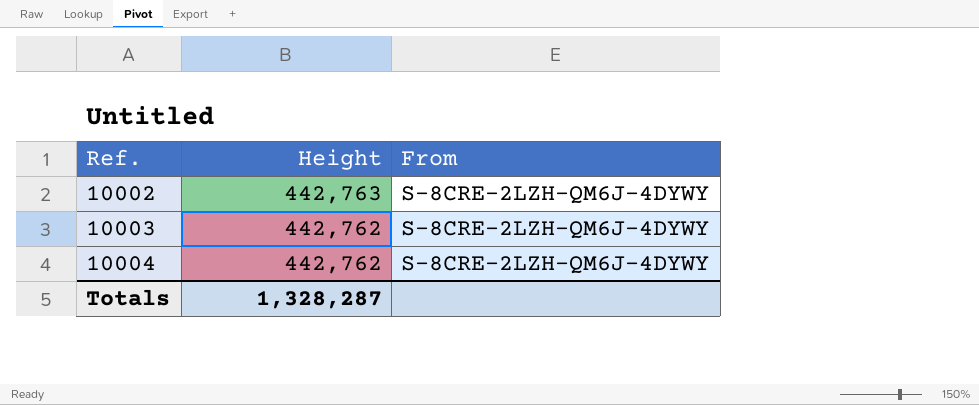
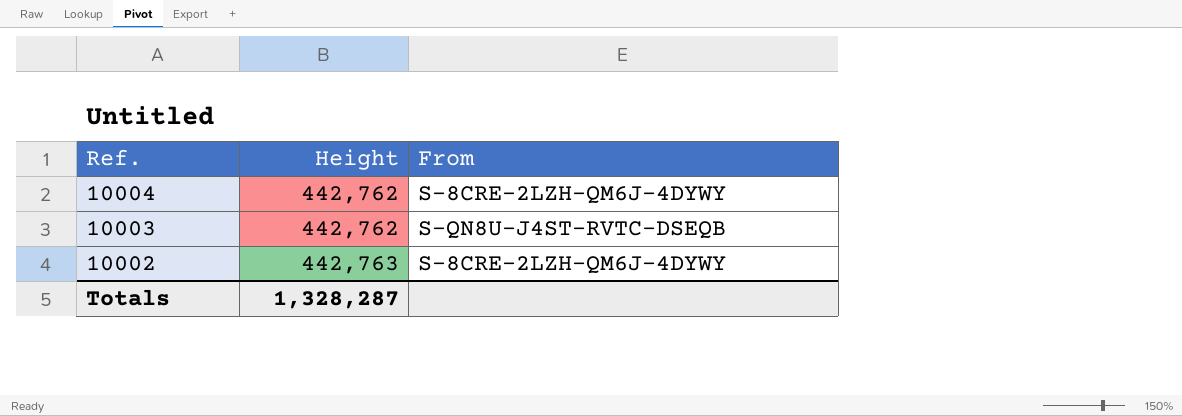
row order: Ref. ascending -> Ref. descending
10003 | From: S-8CRE-2LZH-QM6J-4DYWY -> S-QN8U-J4ST-RVTC-DSEQB

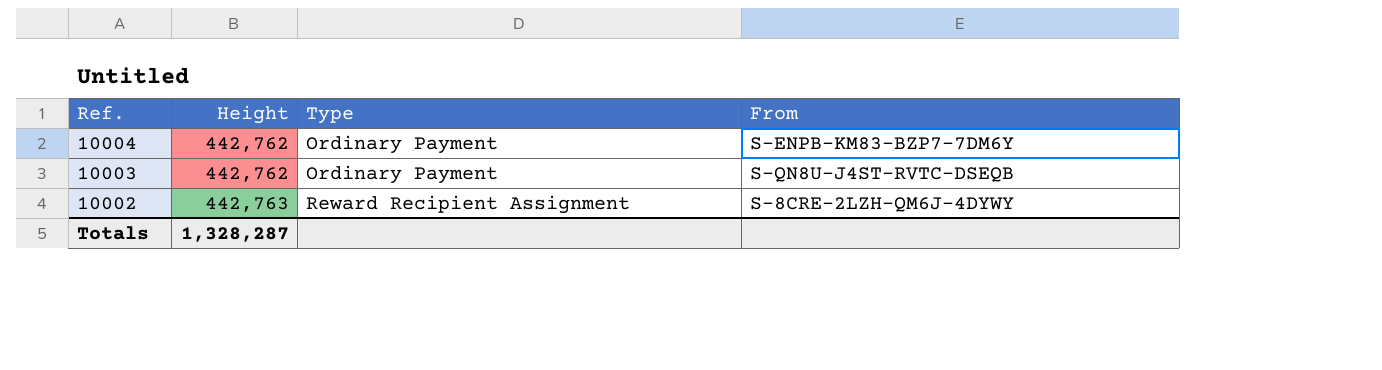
column Type | position: none -> 3
10004 | From: S-8CRE-2LZH-QM6J-4DYWY -> S-ENPB-KM83-BZP7-7DM6Y

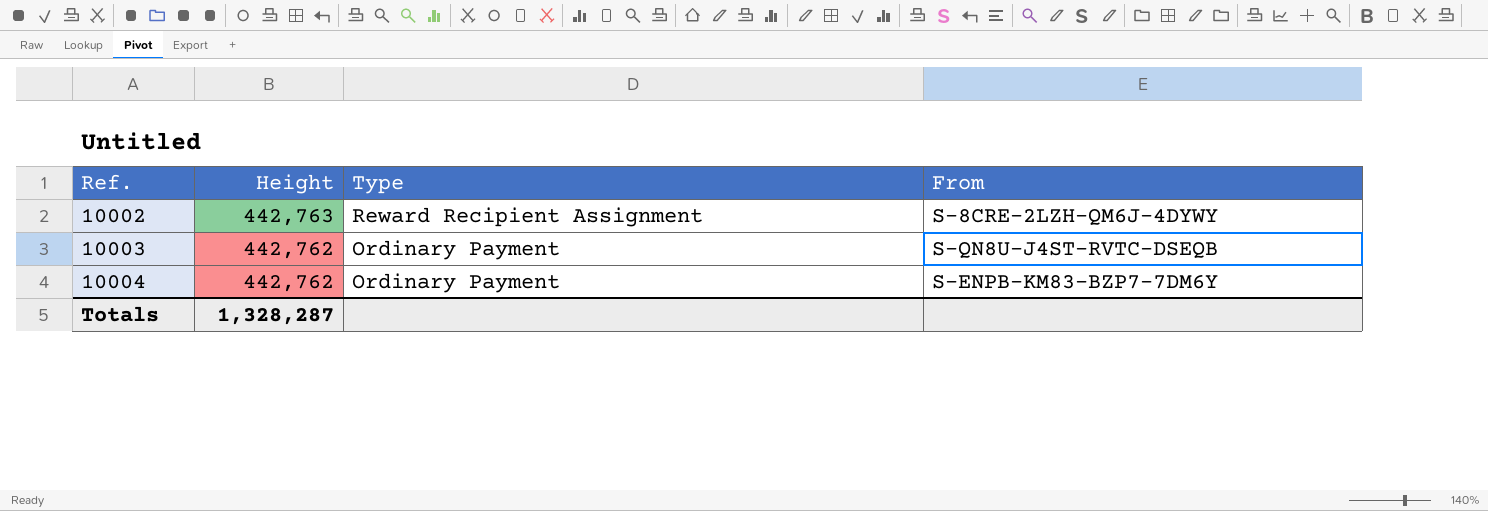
row order: Ref. descending -> Ref. ascending

